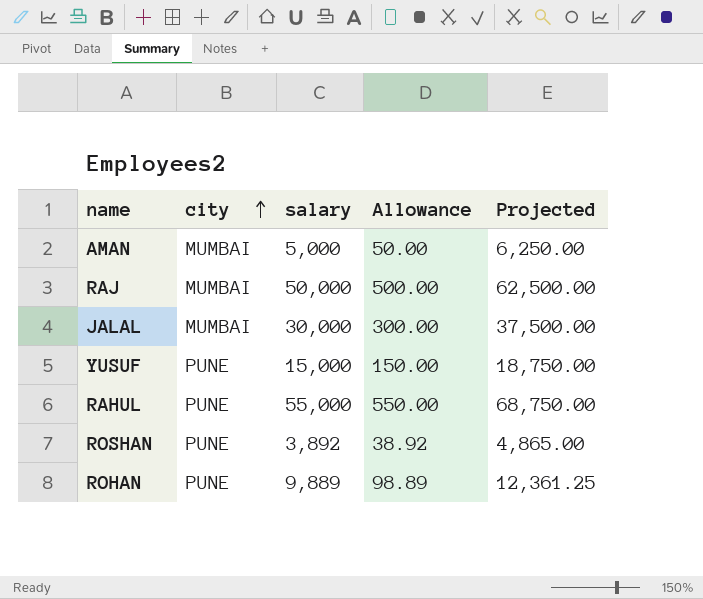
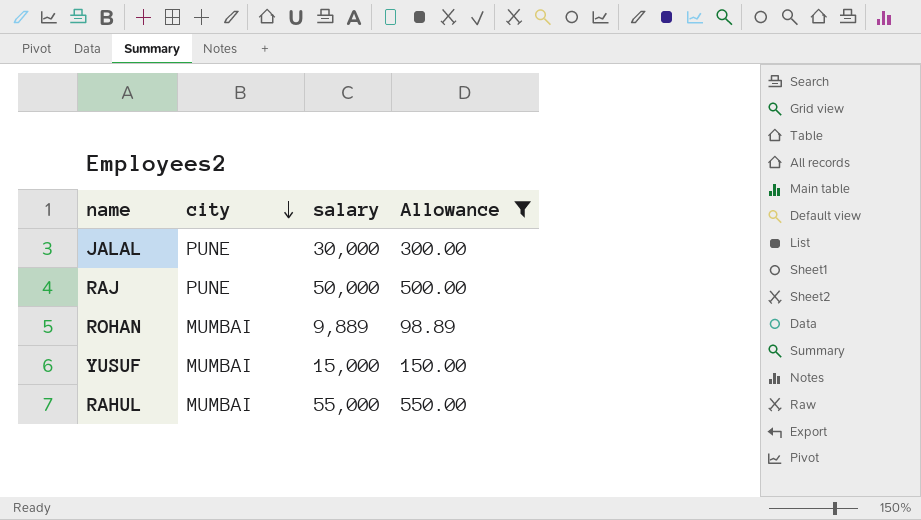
filter: none -> Allowance >= 98.89
row order: city ascending -> city descending
column Projected | formula: [salary] * 1.25 -> none
JALAL | city: MUMBAI -> PUNE
RAJ | city: MUMBAI -> PUNE
ROHAN | city: PUNE -> MUMBAI
YUSUF | city: PUNE -> MUMBAI
RAHUL | city: PUNE -> MUMBAI

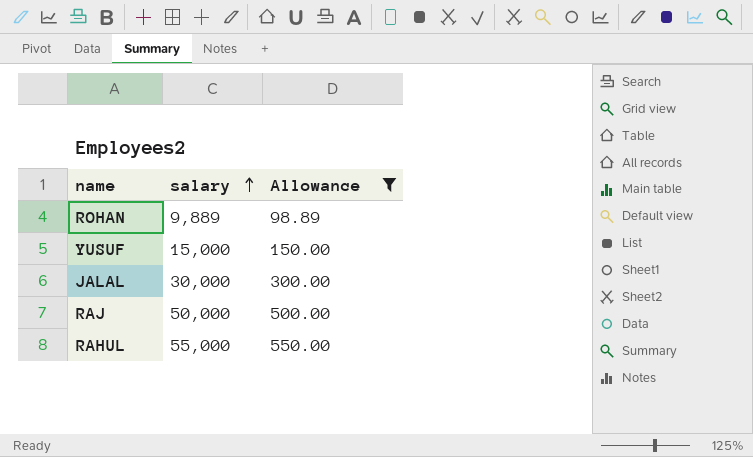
row order: city descending -> salary ascending
column city | position: 2 -> none

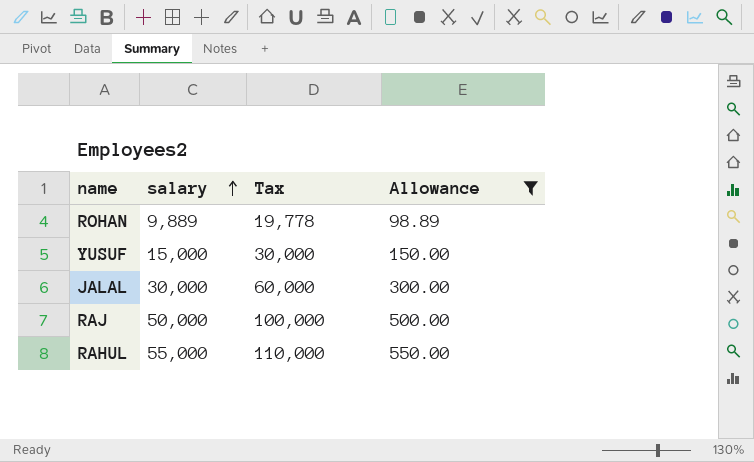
column Tax | formula: none -> [salary] * 2

